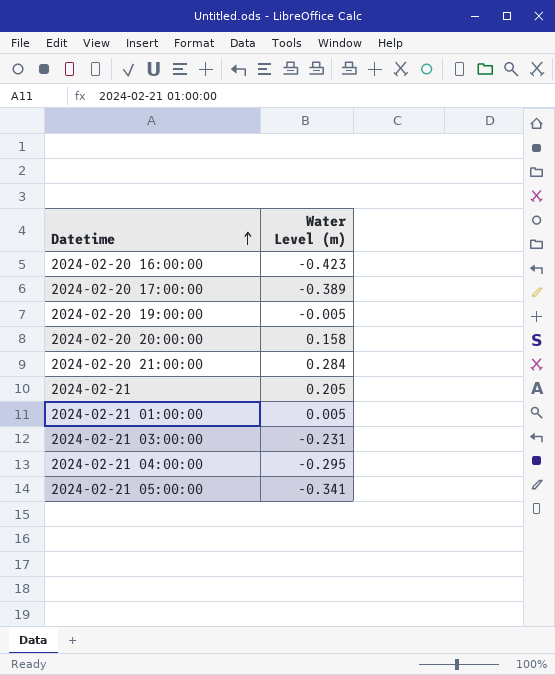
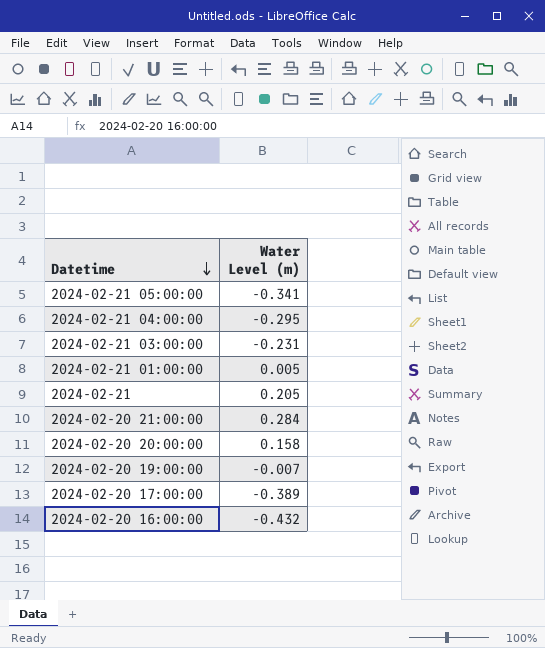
row order: Datetime ascending -> Datetime descending
2024-02-20 19:00:00 | Water Level (m): -0.005 -> -0.007
2024-02-20 16:00:00 | Water Level (m): -0.423 -> -0.432

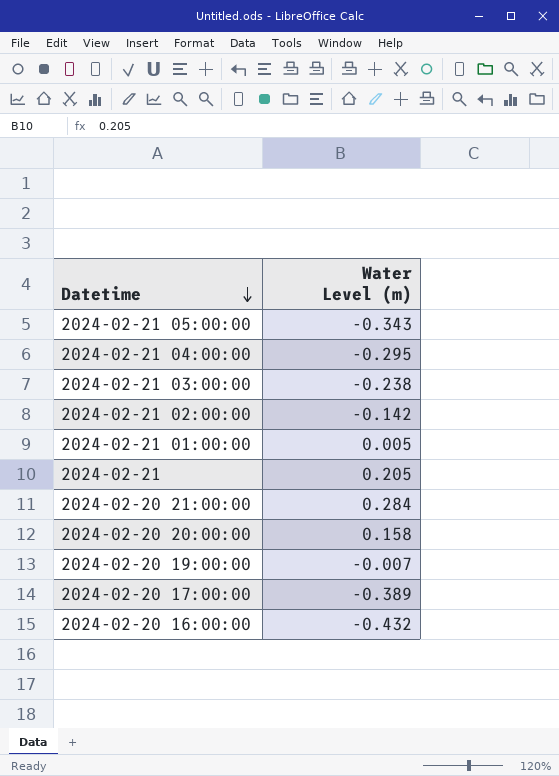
2024-02-21 05:00:00 | Water Level (m): -0.341 -> -0.343
2024-02-21 03:00:00 | Water Level (m): -0.231 -> -0.238
row 2024-02-21 02:00:00: none -> -0.142

